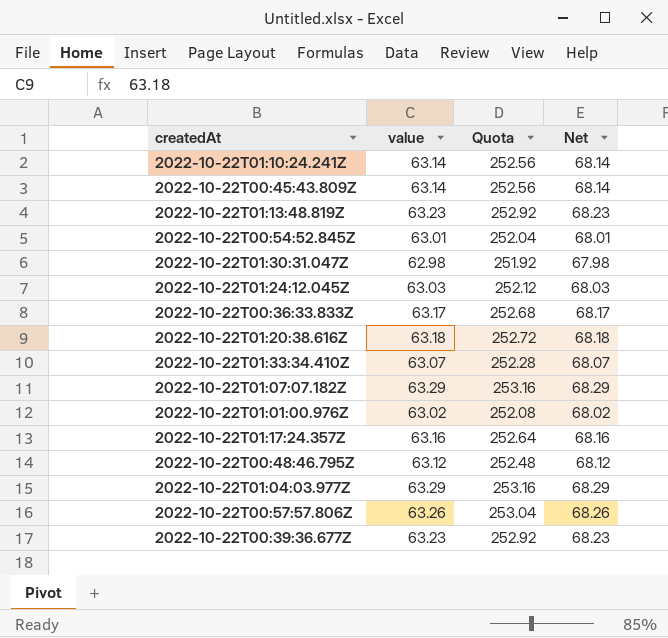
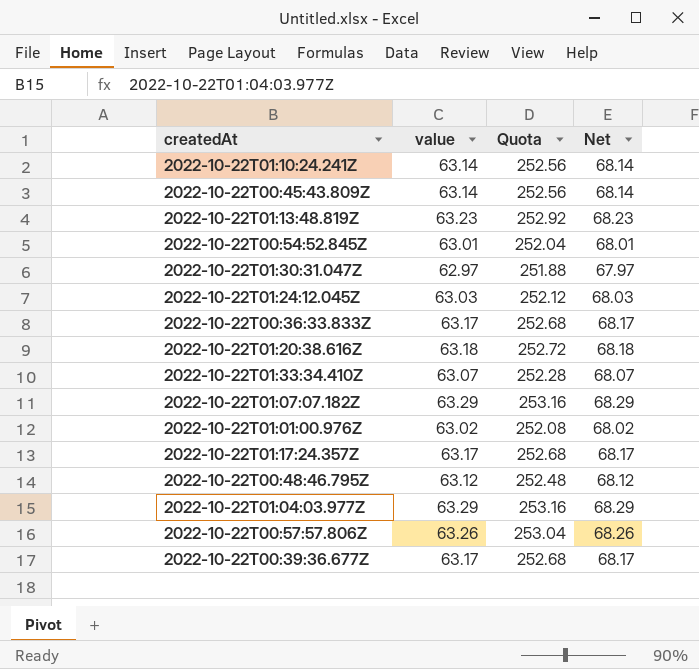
2022-10-22T01:30:31.047Z | value: 62.98 -> 62.97
2022-10-22T01:30:31.047Z | Quota: 251.92 -> 251.88
2022-10-22T01:30:31.047Z | Net: 67.98 -> 67.97
2022-10-22T01:17:24.357Z | value: 63.16 -> 63.17
2022-10-22T01:17:24.357Z | Quota: 252.64 -> 252.68
2022-10-22T01:17:24.357Z | Net: 68.16 -> 68.17
2022-10-22T00:39:36.677Z | value: 63.23 -> 63.17
2022-10-22T00:39:36.677Z | Quota: 252.92 -> 252.68
2022-10-22T00:39:36.677Z | Net: 68.23 -> 68.17

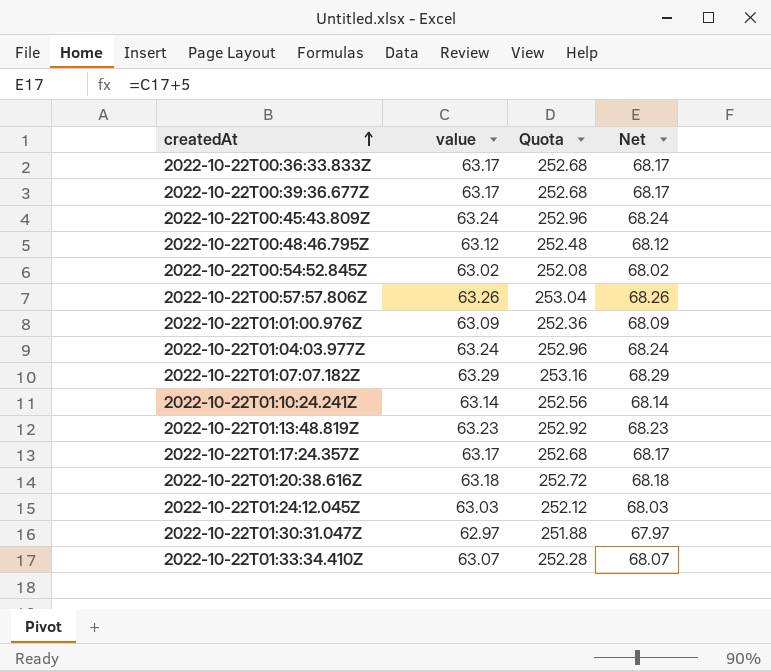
row order: none -> createdAt ascending
2022-10-22T00:45:43.809Z | value: 63.14 -> 63.24
2022-10-22T00:45:43.809Z | Quota: 252.56 -> 252.96
2022-10-22T00:45:43.809Z | Net: 68.14 -> 68.24
2022-10-22T00:54:52.845Z | value: 63.01 -> 63.02
2022-10-22T00:54:52.845Z | Quota: 252.04 -> 252.08
2022-10-22T00:54:52.845Z | Net: 68.01 -> 68.02
2022-10-22T01:01:00.976Z | value: 63.02 -> 63.09
2022-10-22T01:01:00.976Z | Quota: 252.08 -> 252.36
2022-10-22T01:01:00.976Z | Net: 68.02 -> 68.09
2022-10-22T01:04:03.977Z | value: 63.29 -> 63.24
2022-10-22T01:04:03.977Z | Quota: 253.16 -> 252.96
2022-10-22T01:04:03.977Z | Net: 68.29 -> 68.24

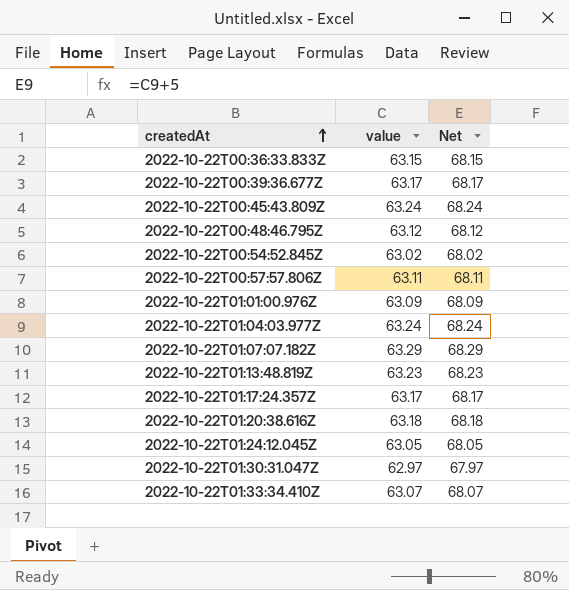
column Quota | formula: [value] * 4 -> none
row 2022-10-22T01:10:24.241Z: 63.14 | 252.56 | 68.14 -> none
2022-10-22T00:36:33.833Z | value: 63.17 -> 63.15
2022-10-22T00:36:33.833Z | Net: 68.17 -> 68.15
2022-10-22T00:57:57.806Z | value: 63.26 -> 63.11
2022-10-22T00:57:57.806Z | Net: 68.26 -> 68.11
2022-10-22T01:24:12.045Z | value: 63.03 -> 63.05
2022-10-22T01:24:12.045Z | Net: 68.03 -> 68.05

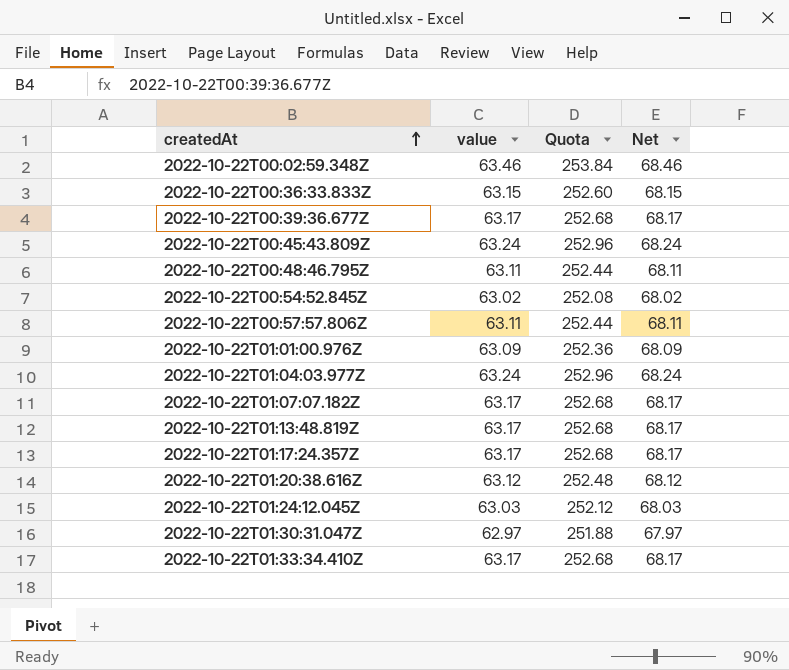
column Quota | formula: none -> [value] * 4
row 2022-10-22T00:02:59.348Z: none -> 63.46 | 253.84 | 68.46
2022-10-22T00:48:46.795Z | value: 63.12 -> 63.11
2022-10-22T00:48:46.795Z | Net: 68.12 -> 68.11
2022-10-22T01:07:07.182Z | value: 63.29 -> 63.17
2022-10-22T01:07:07.182Z | Net: 68.29 -> 68.17
2022-10-22T01:13:48.819Z | value: 63.23 -> 63.17
2022-10-22T01:13:48.819Z | Net: 68.23 -> 68.17
2022-10-22T01:20:38.616Z | value: 63.18 -> 63.12
2022-10-22T01:20:38.616Z | Net: 68.18 -> 68.12
2022-10-22T01:24:12.045Z | value: 63.05 -> 63.03
2022-10-22T01:24:12.045Z | Net: 68.05 -> 68.03
2022-10-22T01:33:34.410Z | value: 63.07 -> 63.17
2022-10-22T01:33:34.410Z | Net: 68.07 -> 68.17

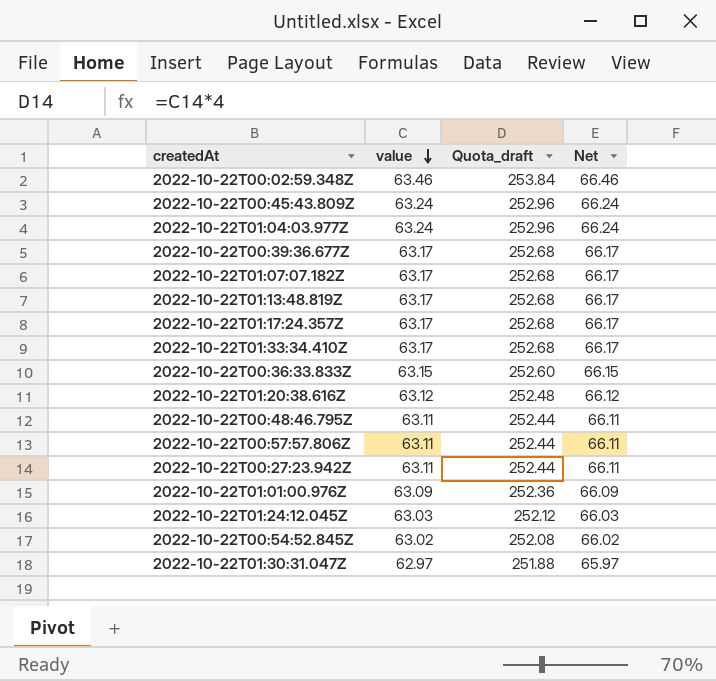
row order: createdAt ascending -> value descending
column name: Quota -> Quota_draft
column Net | formula: [value] + 5 -> [value] + 3
row 2022-10-22T00:27:23.942Z: none -> 63.11 | 252.44 | 66.11

